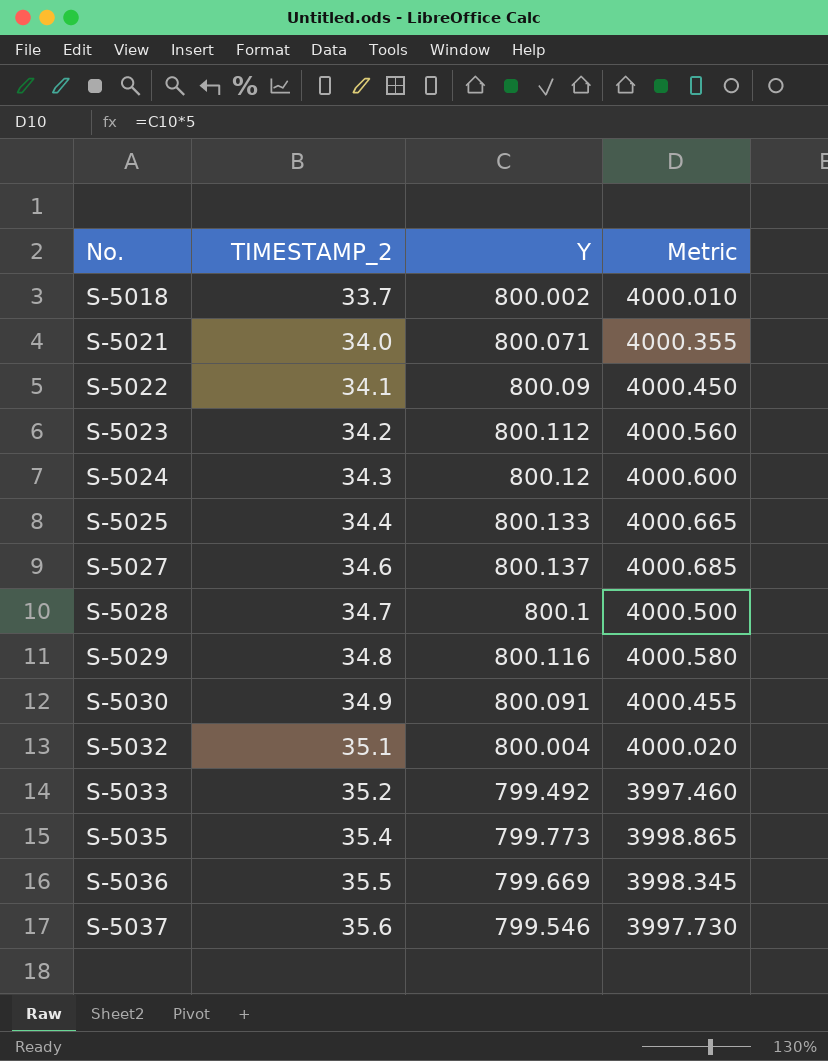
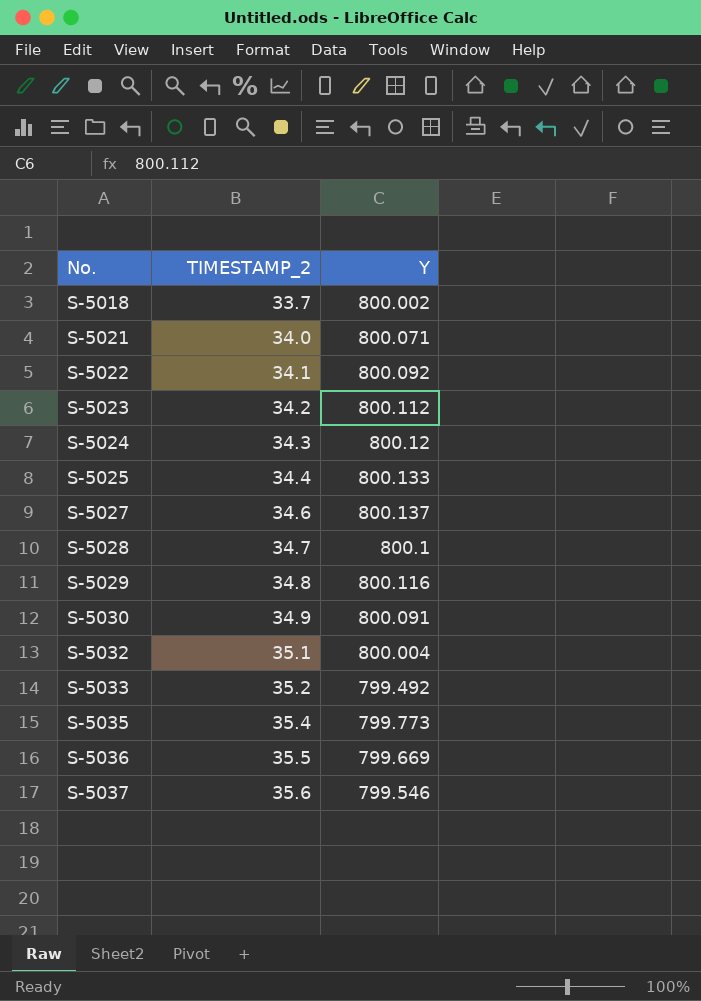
column Metric | formula: [Y] * 5 -> none
S-5022 | Y: 800.09 -> 800.092

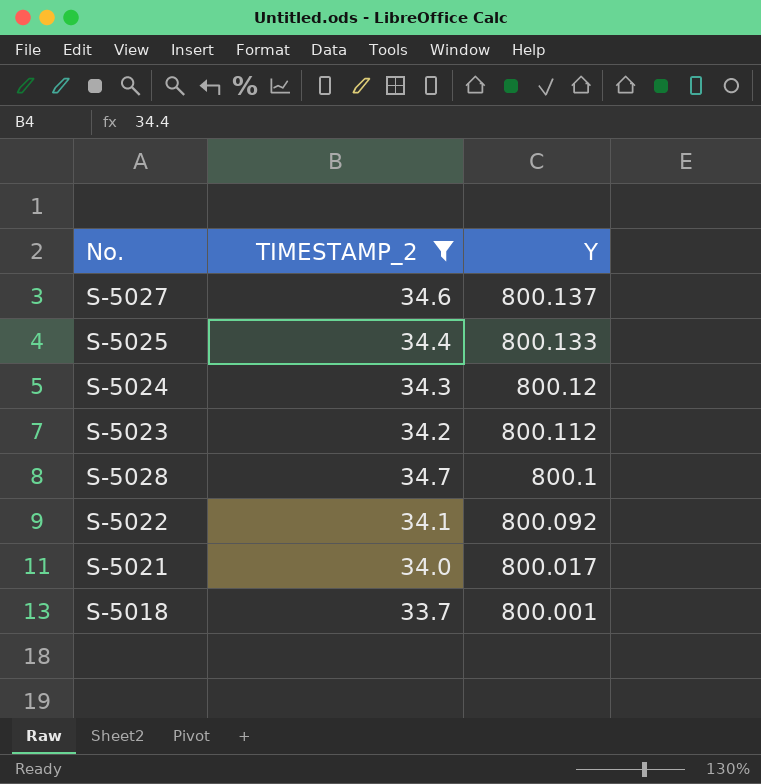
filter: none -> TIMESTAMP_2 <= 34.7
row order: No. ascending -> Y descending
S-5021 | Y: 800.071 -> 800.017
S-5018 | Y: 800.002 -> 800.001

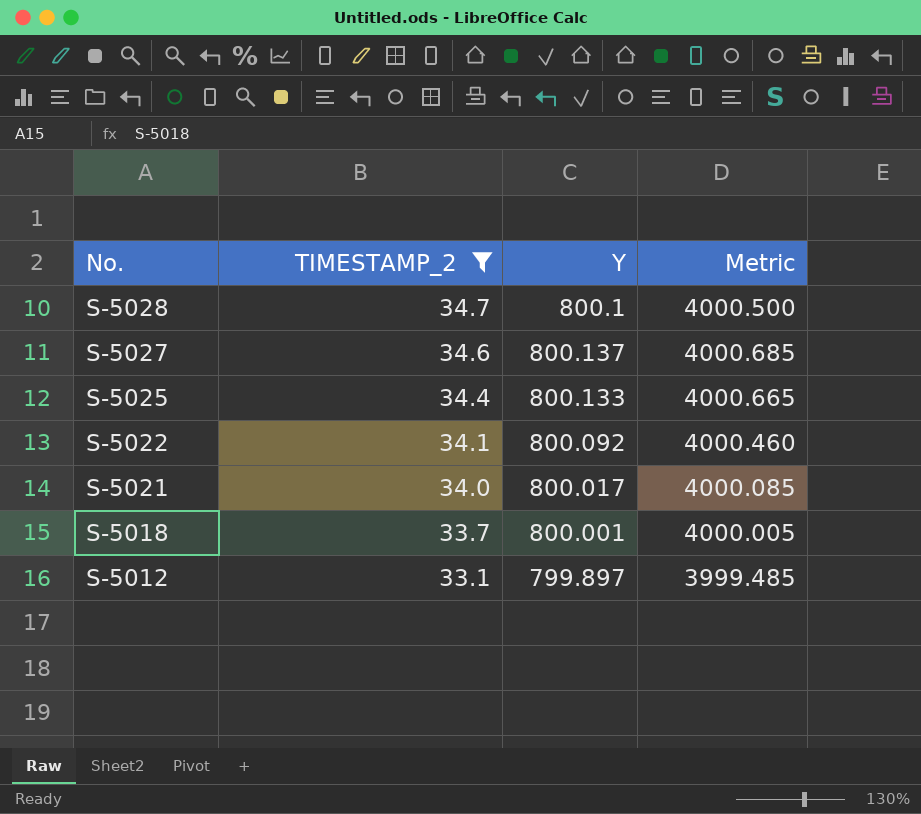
row order: Y descending -> No. descending
column Metric | formula: none -> [Y] * 5
row S-5024: 34.3 | 800.12 -> none
row S-5023: 34.2 | 800.112 -> none
row S-5012: none -> 33.1 | 799.897 | 3999.485

